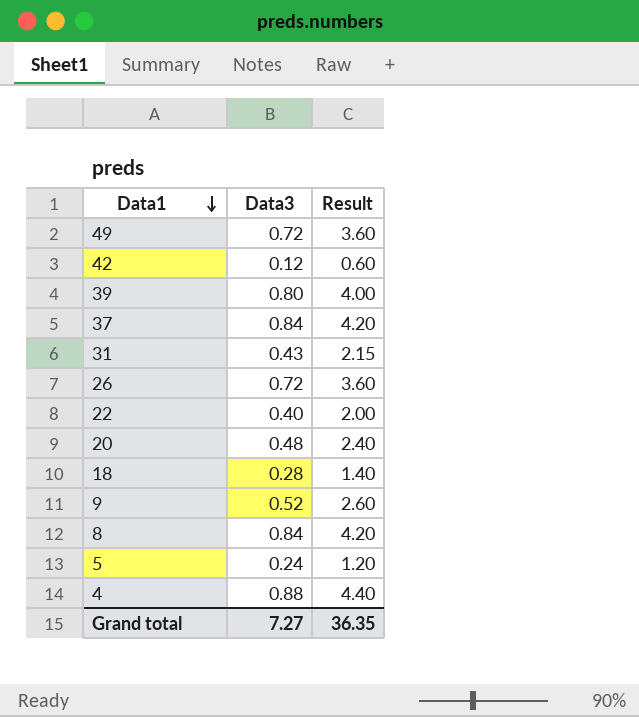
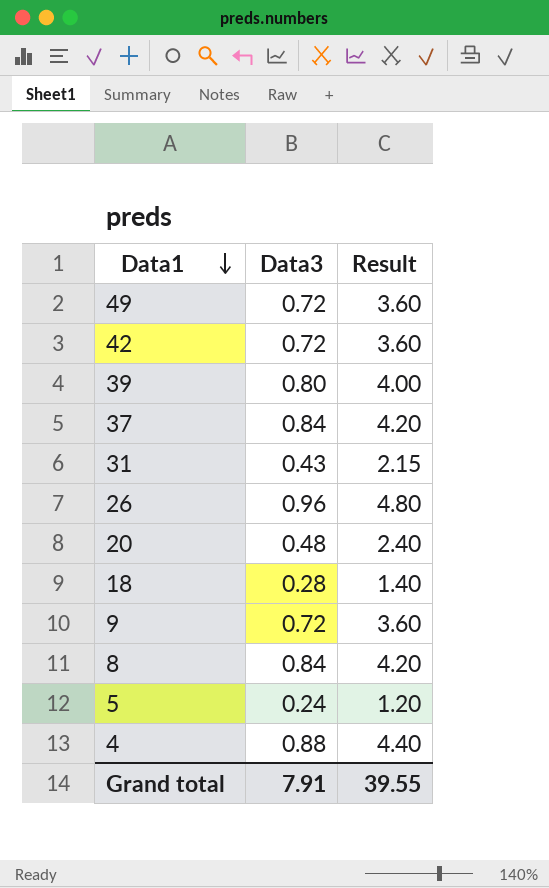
row 22: 0.40 | 2.00 -> none
42 | Data3: 0.12 -> 0.72
42 | Result: 0.60 -> 3.60
26 | Data3: 0.72 -> 0.96
26 | Result: 3.60 -> 4.80
9 | Data3: 0.52 -> 0.72
9 | Result: 2.60 -> 3.60
Grand total | Data3: 7.27 -> 7.91
Grand total | Result: 36.35 -> 39.55

